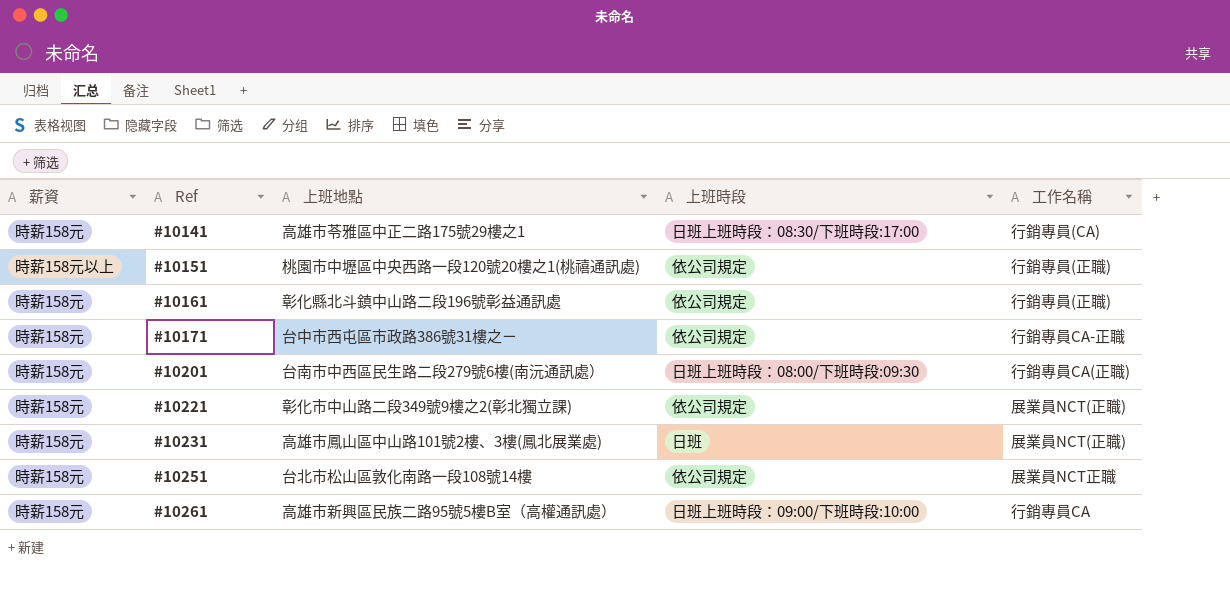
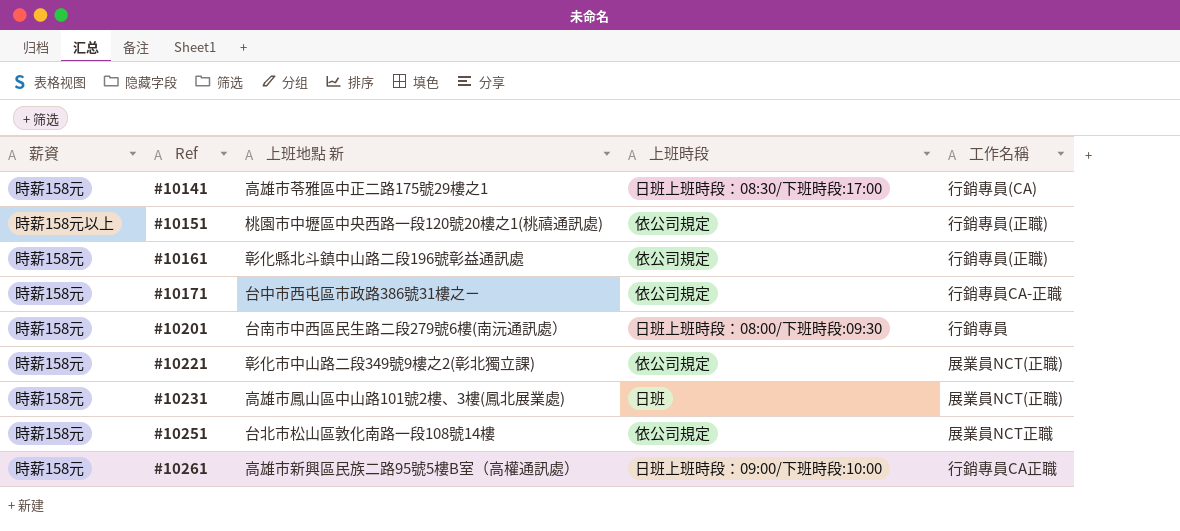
column name: 上班地點 -> 上班地點 新
#10201 | 工作名稱: 行銷專員CA(正職) -> 行銷專員
#10261 | 工作名稱: 行銷專員CA -> 行銷專員CA正職

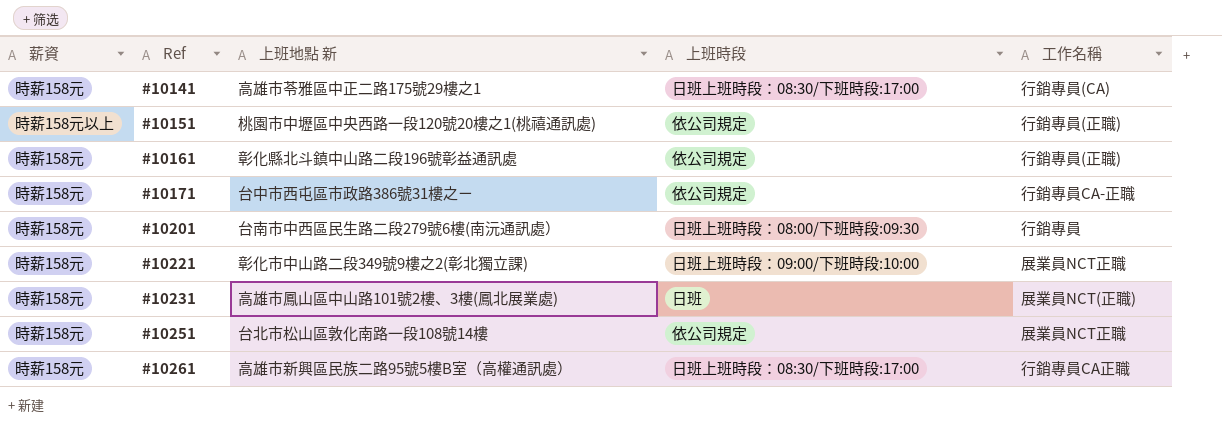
#10221 | 上班時段: 依公司規定 -> 日班上班時段：09:00/下班時段:10:00
#10221 | 工作名稱: 展業員NCT(正職) -> 展業員NCT正職
#10261 | 上班時段: 日班上班時段：09:00/下班時段:10:00 -> 日班上班時段：08:30/下班時段:17:00

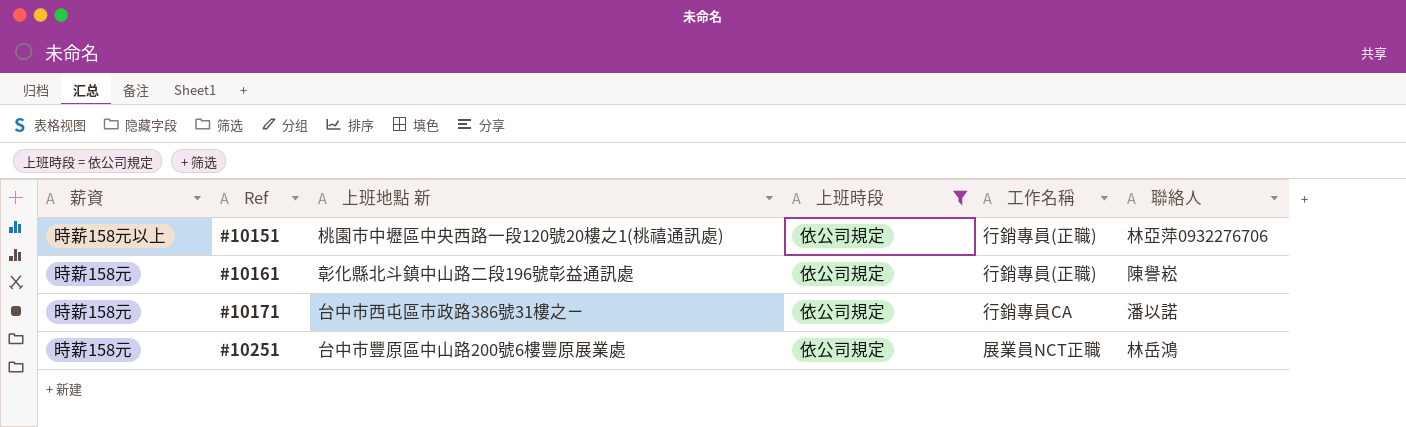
filter: none -> 上班時段 = 依公司規定
column 聯絡人 | position: none -> 6
#10171 | 工作名稱: 行銷專員CA-正職 -> 行銷專員CA
#10251 | 上班地點 新: 台北市松山區敦化南路一段108號14樓 -> 台中市豐原區中山路200號6樓豐原展業處

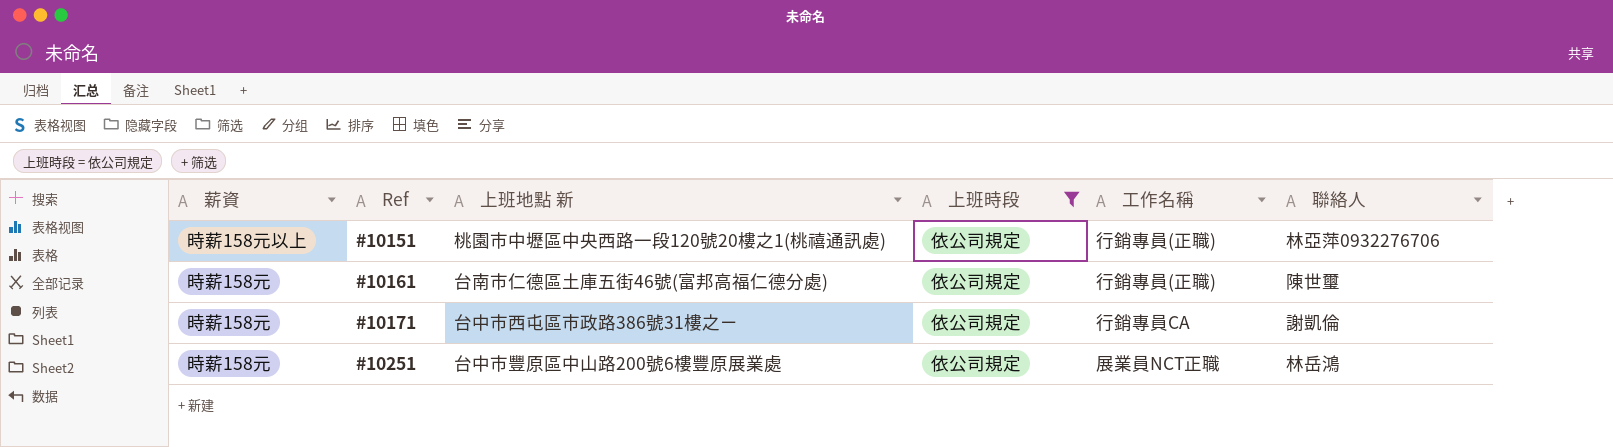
#10161 | 上班地點 新: 彰化縣北斗鎮中山路二段196號彰益通訊處 -> 台南市仁德區土庫五街46號(富邦高福仁德分處)
#10161 | 聯絡人: 陳譽崧 -> 陳世璽
#10171 | 聯絡人: 潘以諾 -> 謝凱倫

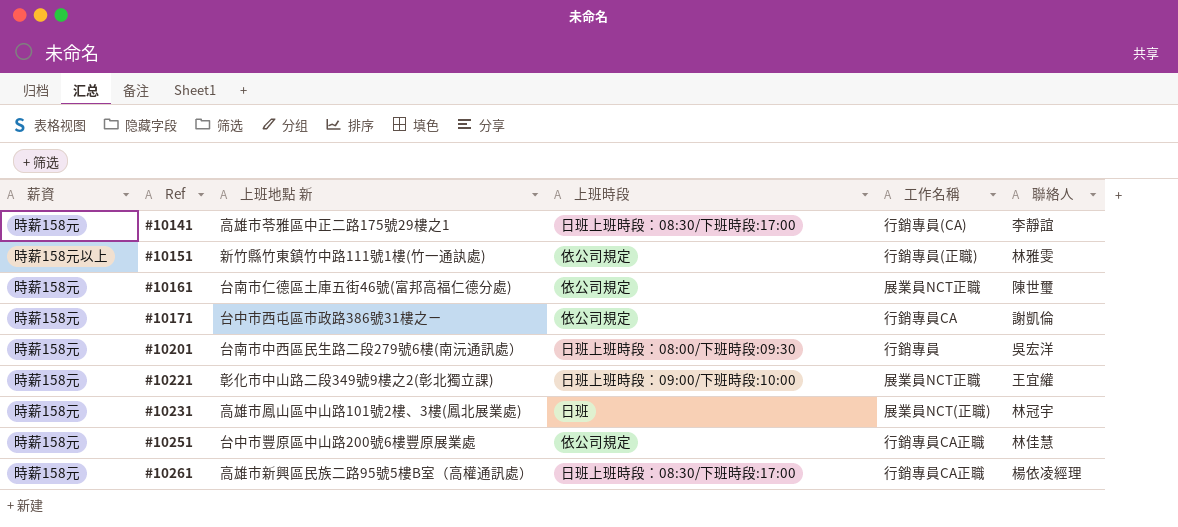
filter: 上班時段 = 依公司規定 -> none
#10151 | 上班地點 新: 桃園市中壢區中央西路一段120號20樓之1(桃禧通訊處) -> 新竹縣竹東鎮竹中路111號1樓(竹一通訙處)
#10151 | 聯絡人: 林亞萍0932276706 -> 林雅雯
#10161 | 工作名稱: 行銷專員(正職) -> 展業員NCT正職
#10251 | 工作名稱: 展業員NCT正職 -> 行銷專員CA正職
#10251 | 聯絡人: 林岳鴻 -> 林佳慧

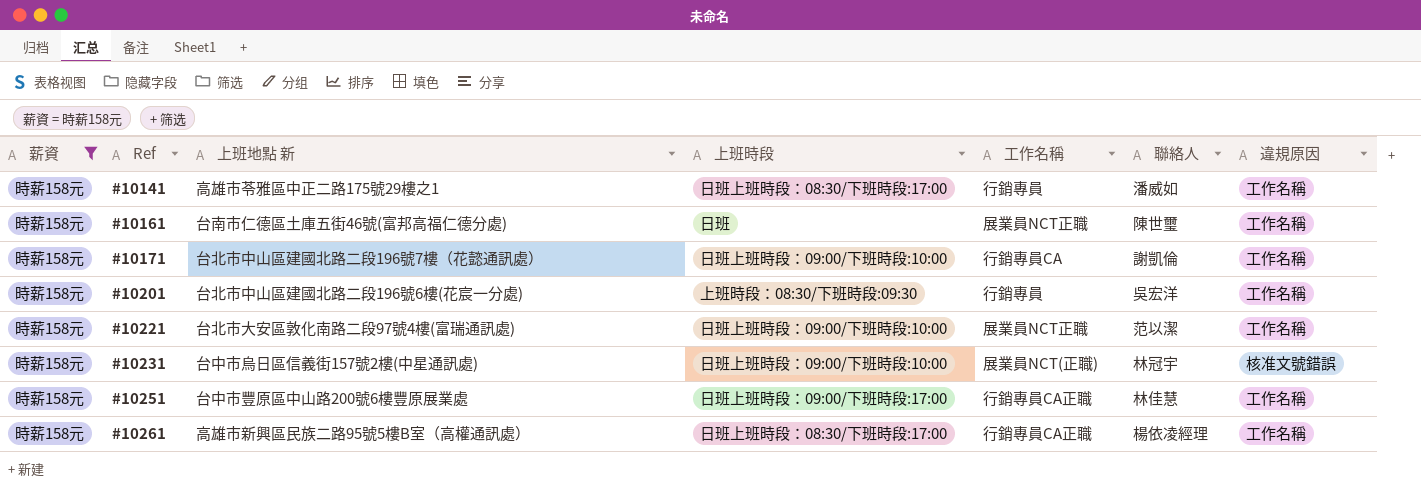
filter: none -> 薪資 = 時薪158元
column 違規原因 | position: none -> 7
#10141 | 工作名稱: 行銷專員(CA) -> 行銷專員
#10141 | 聯絡人: 李靜誼 -> 潘威如
#10161 | 上班時段: 依公司規定 -> 日班
#10171 | 上班地點 新: 台中市西屯區市政路386號31樓之ㄧ -> 台北市中山區建國北路二段196號7樓（花懿通訊處）
#10171 | 上班時段: 依公司規定 -> 日班上班時段：09:00/下班時段:10:00
#10201 | 上班地點 新: 台南市中西區民生路二段279號6樓(南沅通訊處） -> 台北市中山區建國北路二段196號6樓(花宸一分處)
#10201 | 上班時段: 日班上班時段：08:00/下班時段:09:30 -> 上班時段：08:30/下班時段:09:30
#10221 | 上班地點 新: 彰化市中山路二段349號9樓之2(彰北獨立課) -> 台北市大安區敦化南路二段97號4樓(富瑞通訊處)
#10221 | 聯絡人: 王宜䌯 -> 范以潔
#10231 | 上班地點 新: 高雄市鳳山區中山路101號2樓、3樓(鳳北展業處) -> 台中市烏日區信義街157號2樓(中星通訊處)
#10231 | 上班時段: 日班 -> 日班上班時段：09:00/下班時段:10:00
#10251 | 上班時段: 依公司規定 -> 日班上班時段：09:00/下班時段:17:00

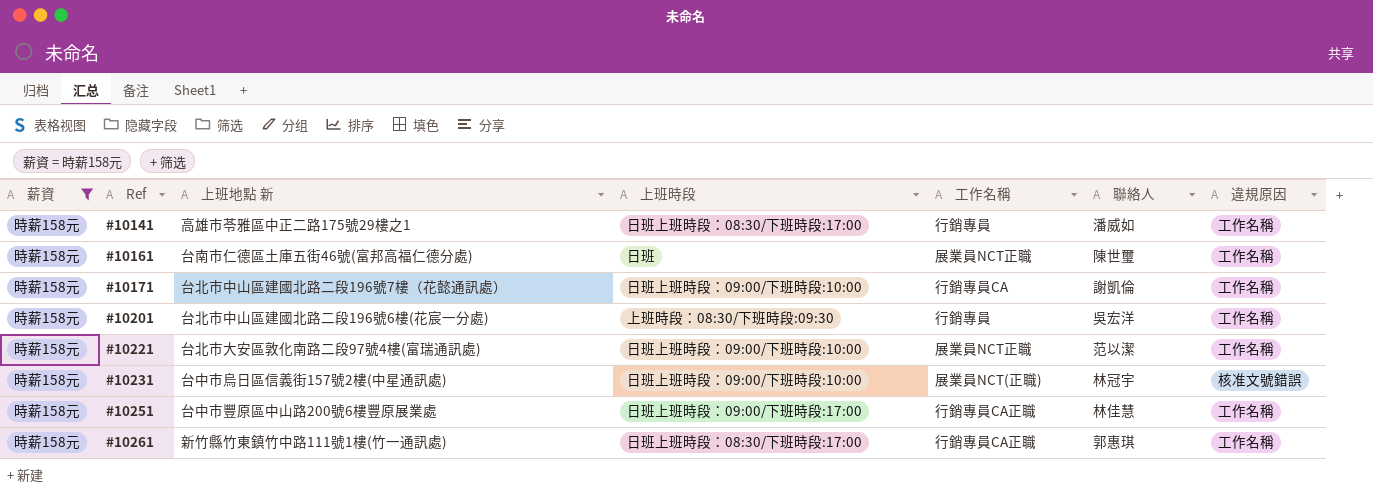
#10261 | 上班地點 新: 高雄市新興區民族二路95號5樓B室（高權通訊處） -> 新竹縣竹東鎮竹中路111號1樓(竹一通訊處)
#10261 | 聯絡人: 楊依凌經理 -> 郭惠琪

